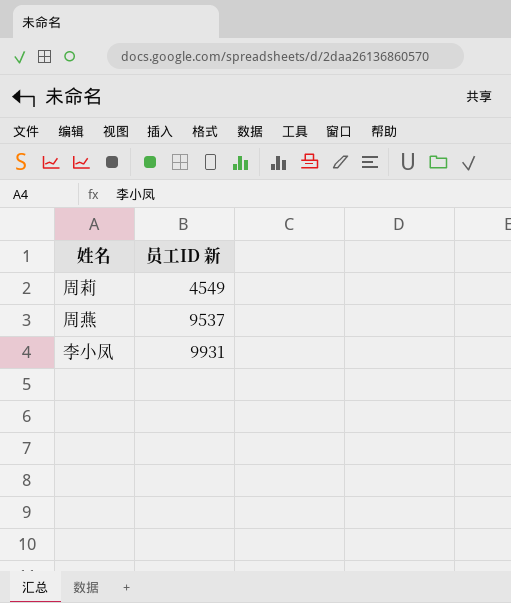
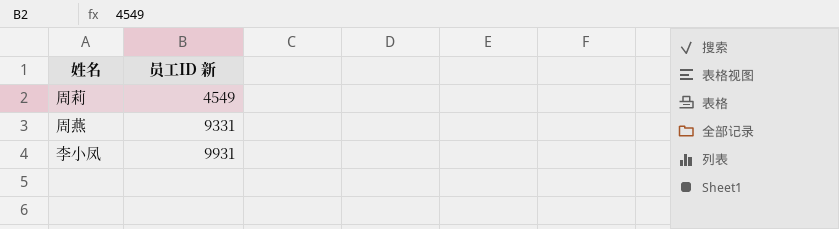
周燕 | 员工ID 新: 9537 -> 9331

